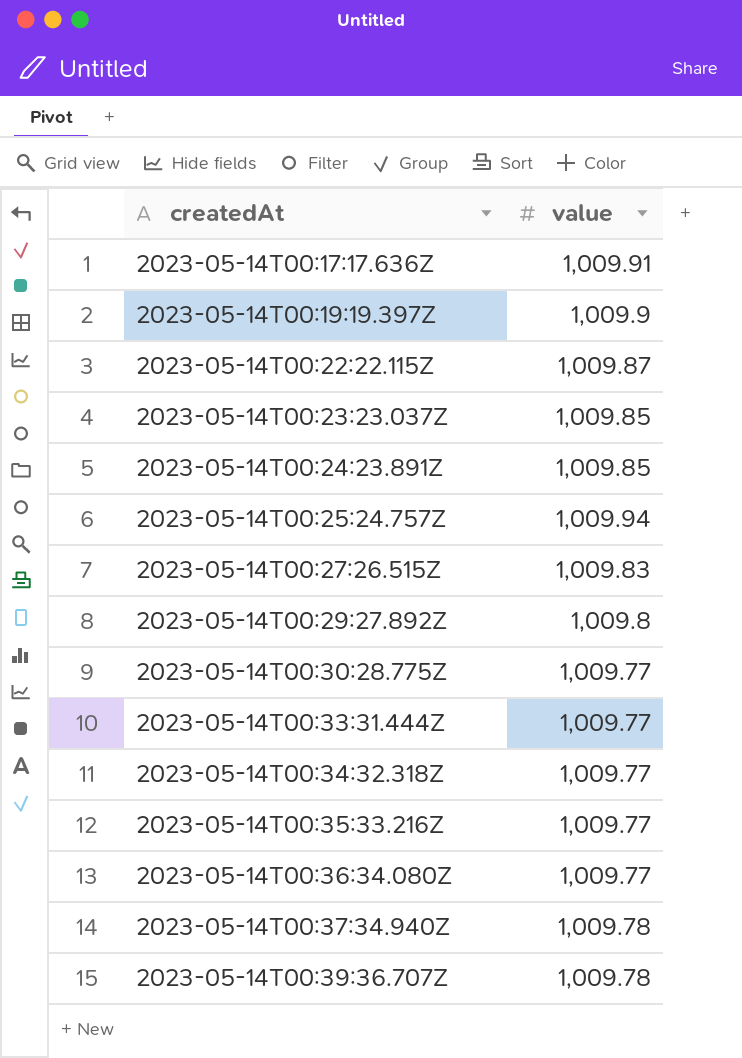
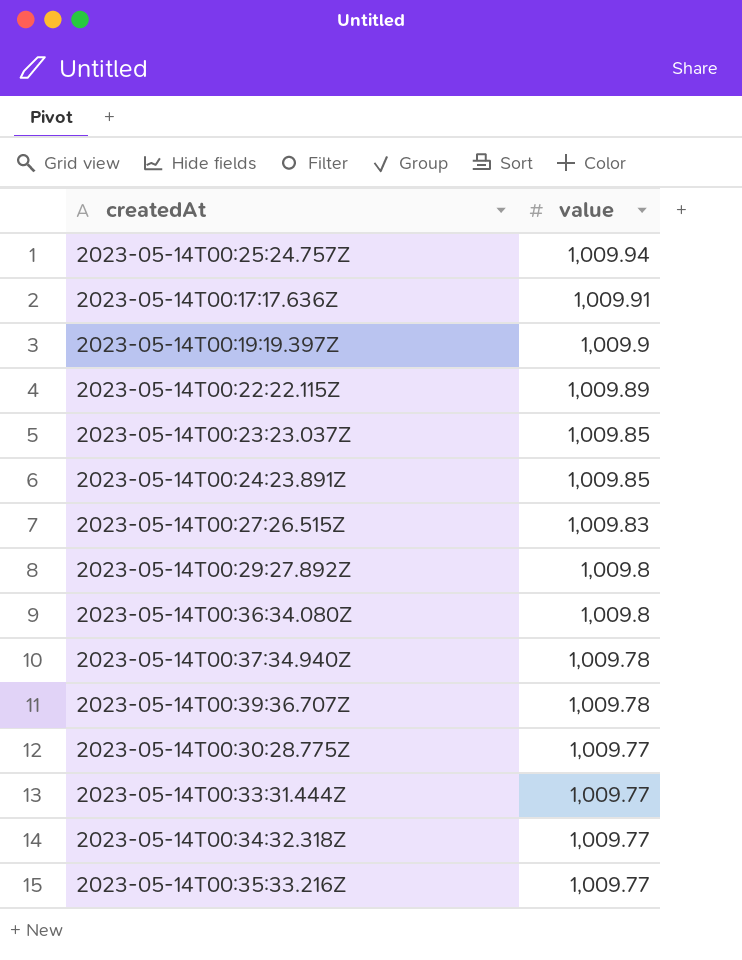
row order: createdAt ascending -> value descending
2023-05-14T00:22:22.115Z | value: 1,009.87 -> 1,009.89
2023-05-14T00:36:34.080Z | value: 1,009.77 -> 1,009.8

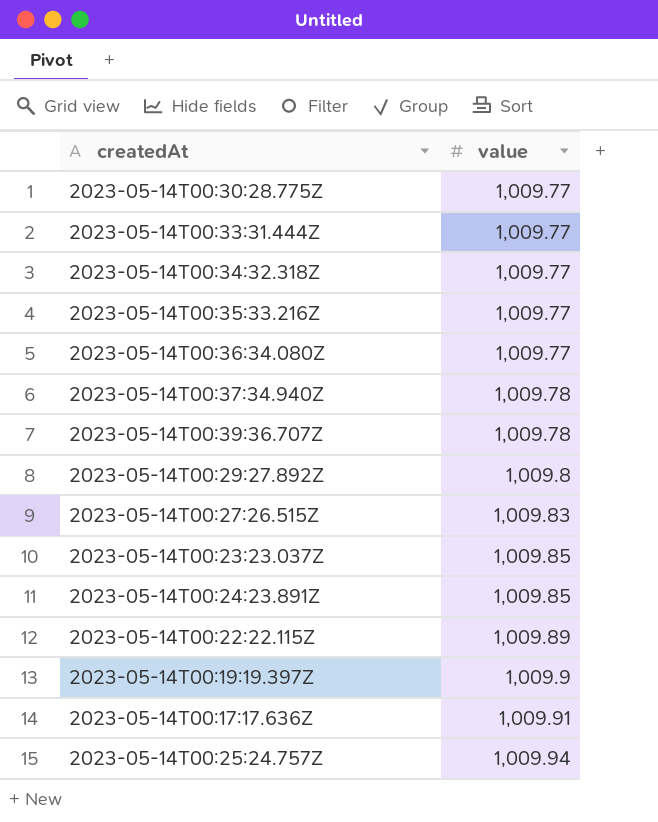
row order: value descending -> value ascending
2023-05-14T00:36:34.080Z | value: 1,009.8 -> 1,009.77

